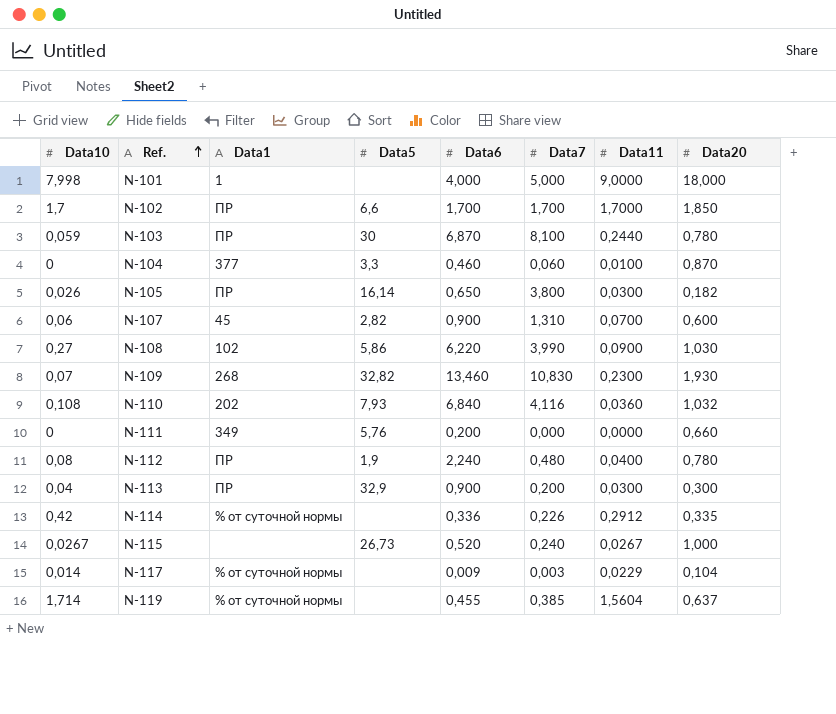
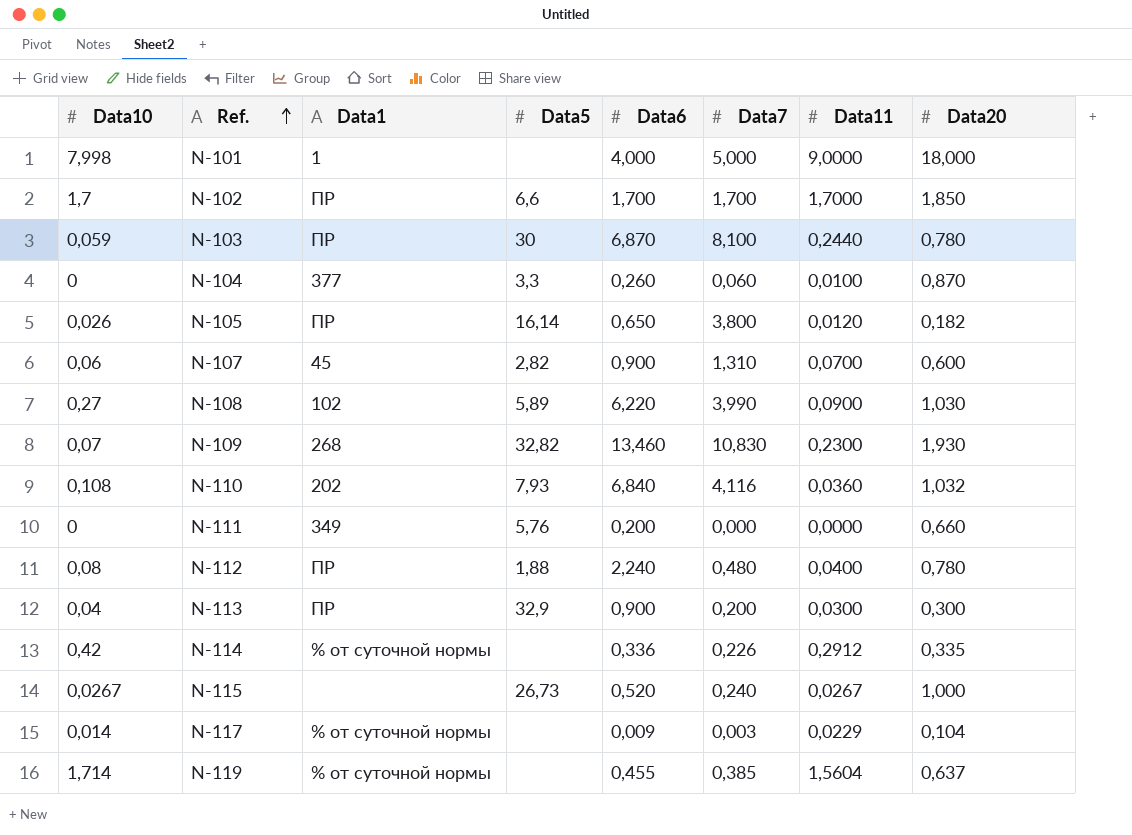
N-104 | Data6: 0,460 -> 0,260
N-105 | Data11: 0,0300 -> 0,0120
N-108 | Data5: 5,86 -> 5,89
N-112 | Data5: 1,9 -> 1,88

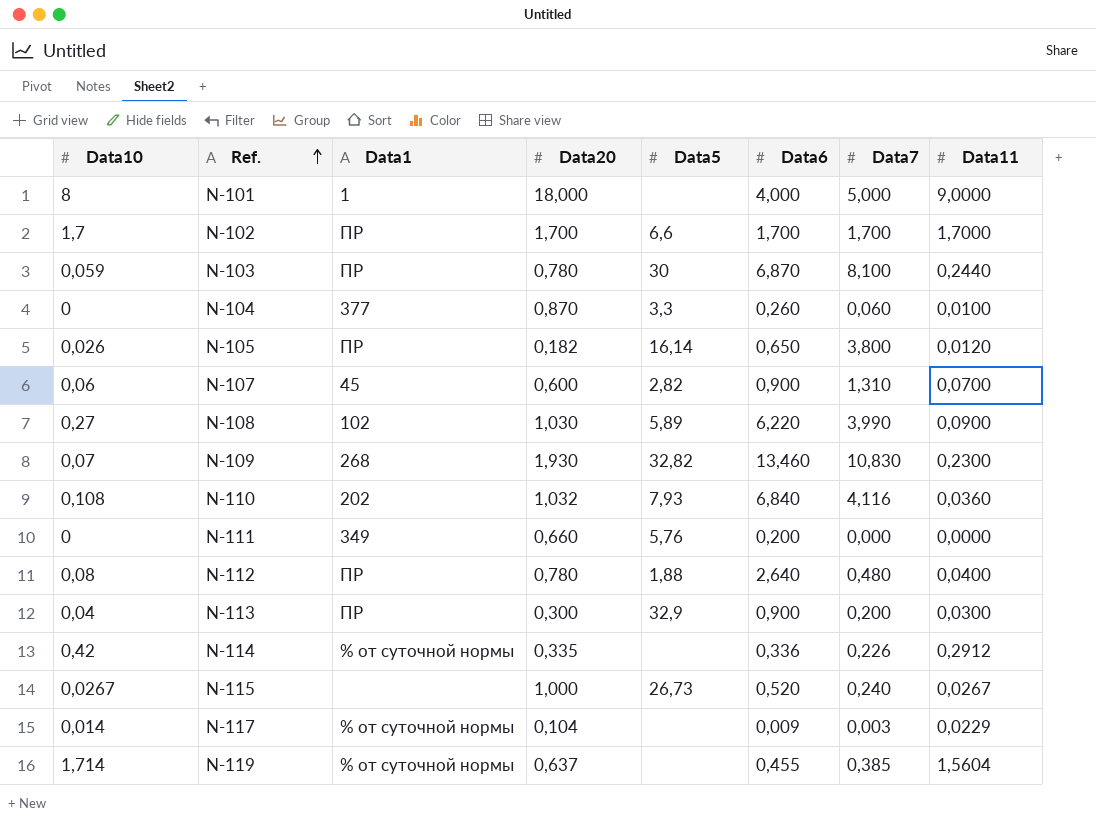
column Data20 | position: 8 -> 4
N-101 | Data10: 7,998 -> 8
N-102 | Data20: 1,850 -> 1,700
N-112 | Data6: 2,240 -> 2,640

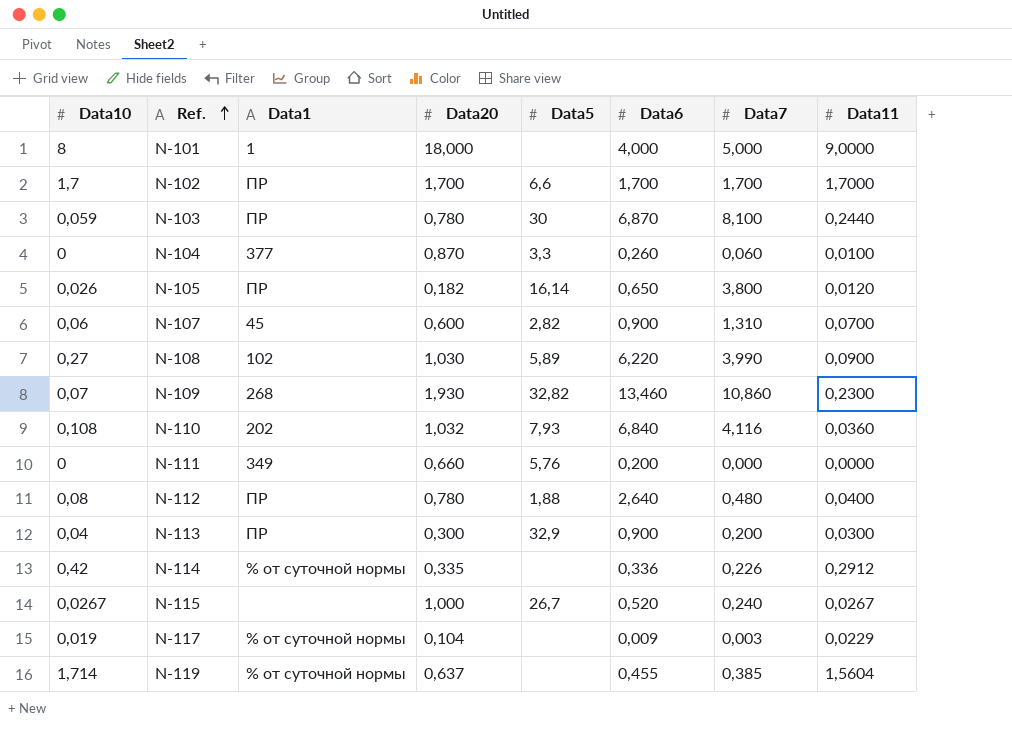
N-109 | Data7: 10,830 -> 10,860
N-115 | Data5: 26,73 -> 26,7
N-117 | Data10: 0,014 -> 0,019

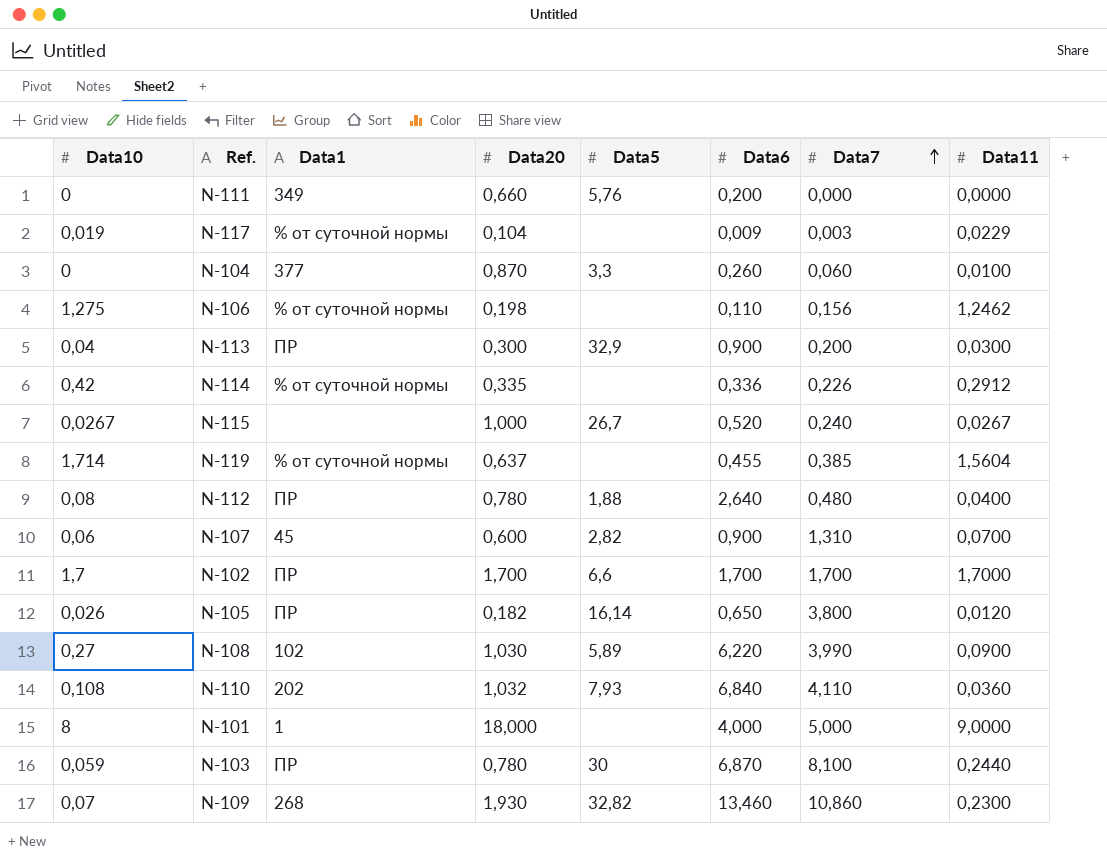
row order: Ref. ascending -> Data7 ascending
row N-106: none -> 1,275 | % от суточной нормы | 0,198 | none | 0,110 | 0,156 | 1,2462
N-110 | Data7: 4,116 -> 4,110

